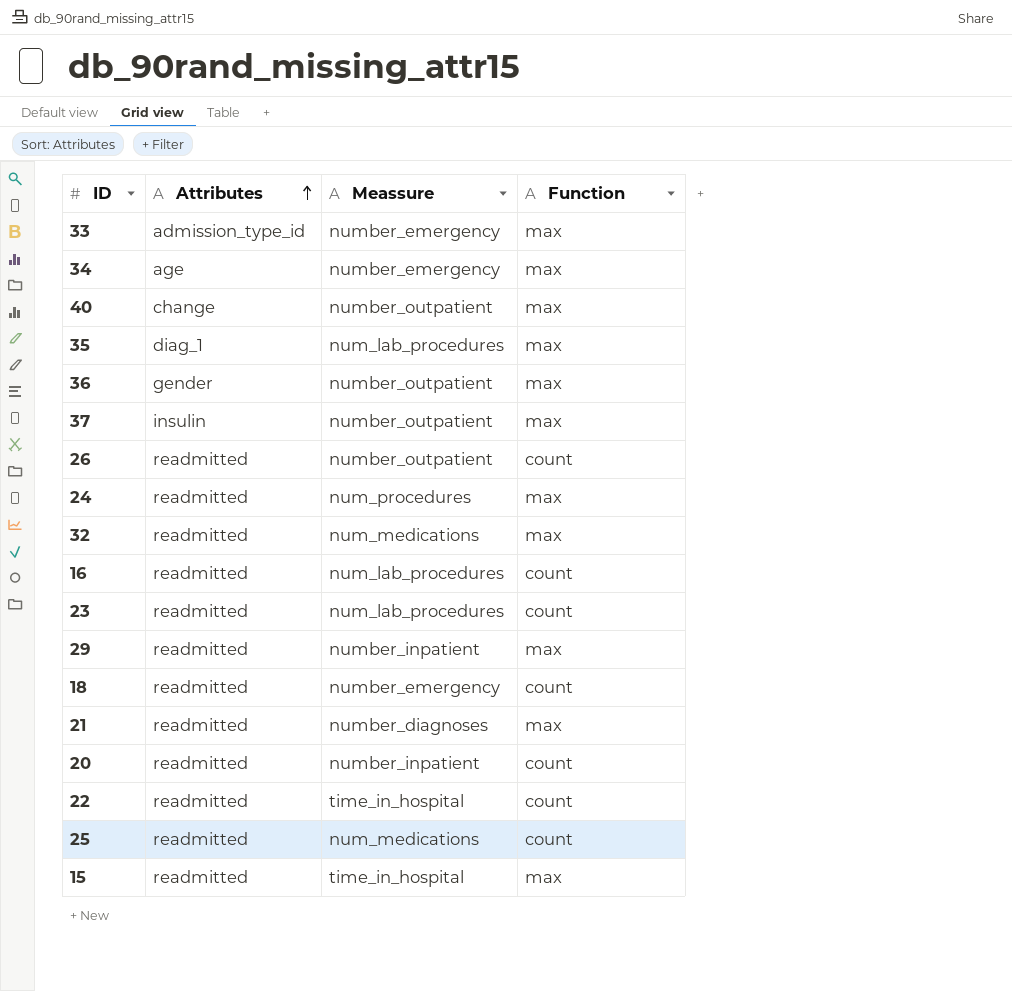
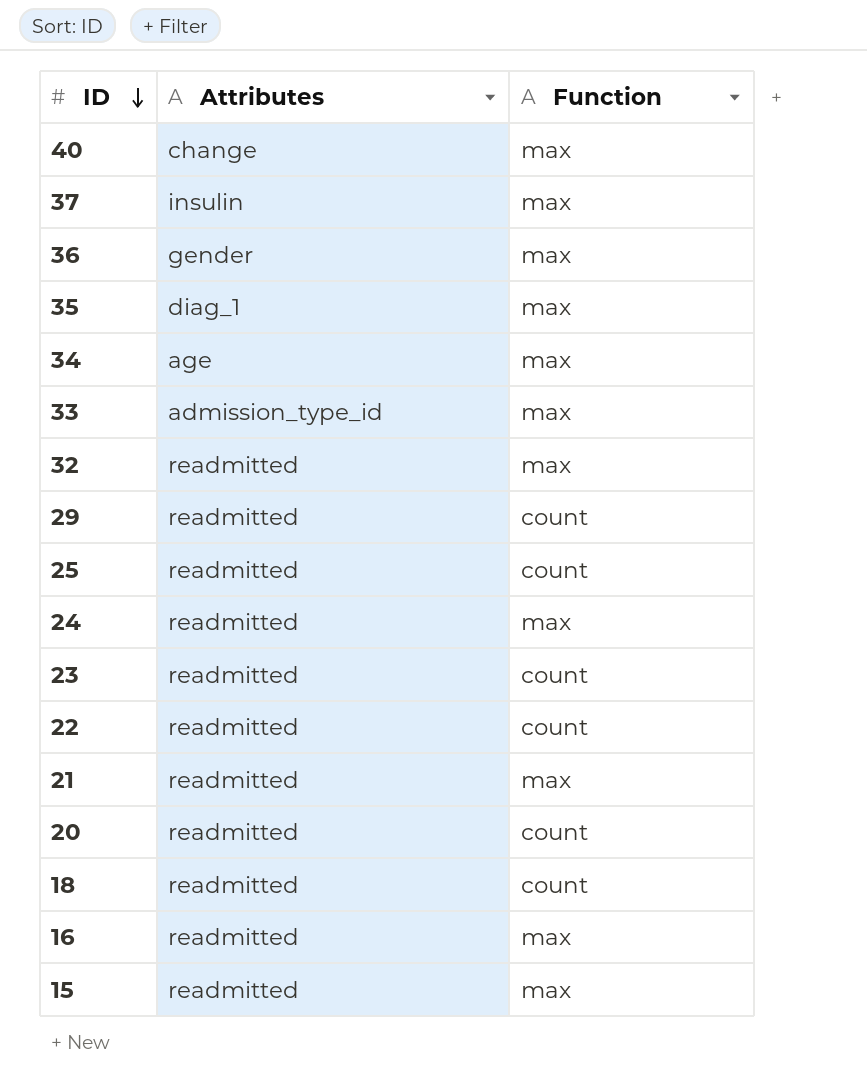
row order: Attributes ascending -> ID descending
column Meassure | position: 3 -> none
row 26: readmitted | number_outpatient | count -> none
29 | Function: max -> count
16 | Function: count -> max

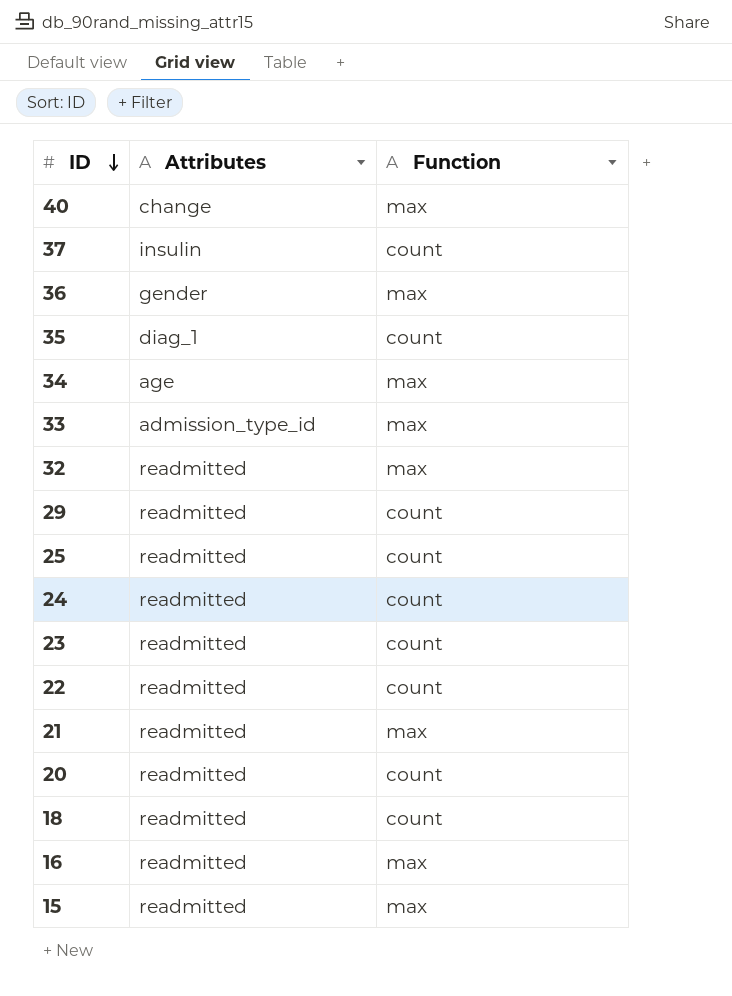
37 | Function: max -> count
35 | Function: max -> count
24 | Function: max -> count

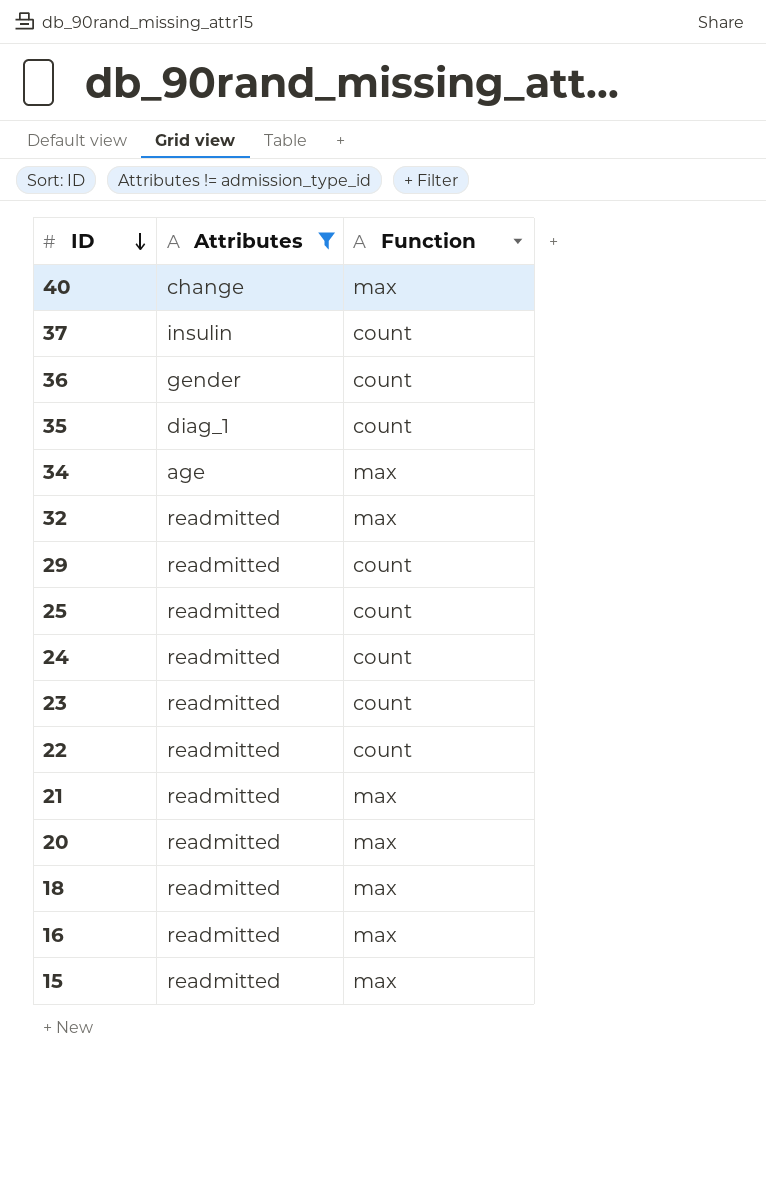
filter: none -> Attributes != admission_type_id
36 | Function: max -> count
20 | Function: count -> max
18 | Function: count -> max

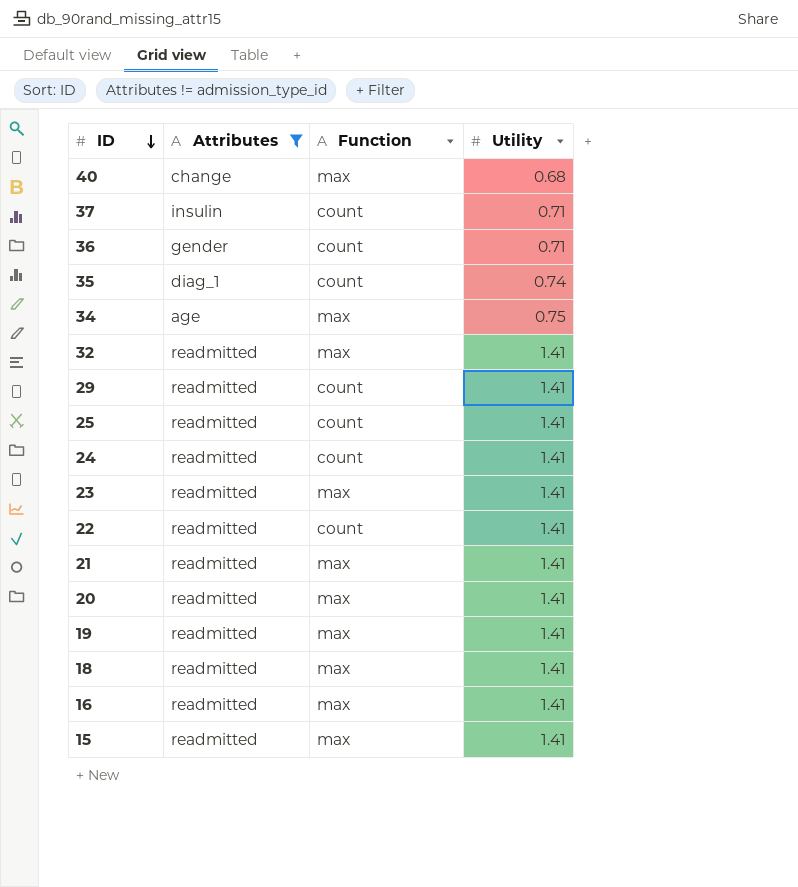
column Utility | position: none -> 4
23 | Function: count -> max
row 19: none -> readmitted | max | 1.41

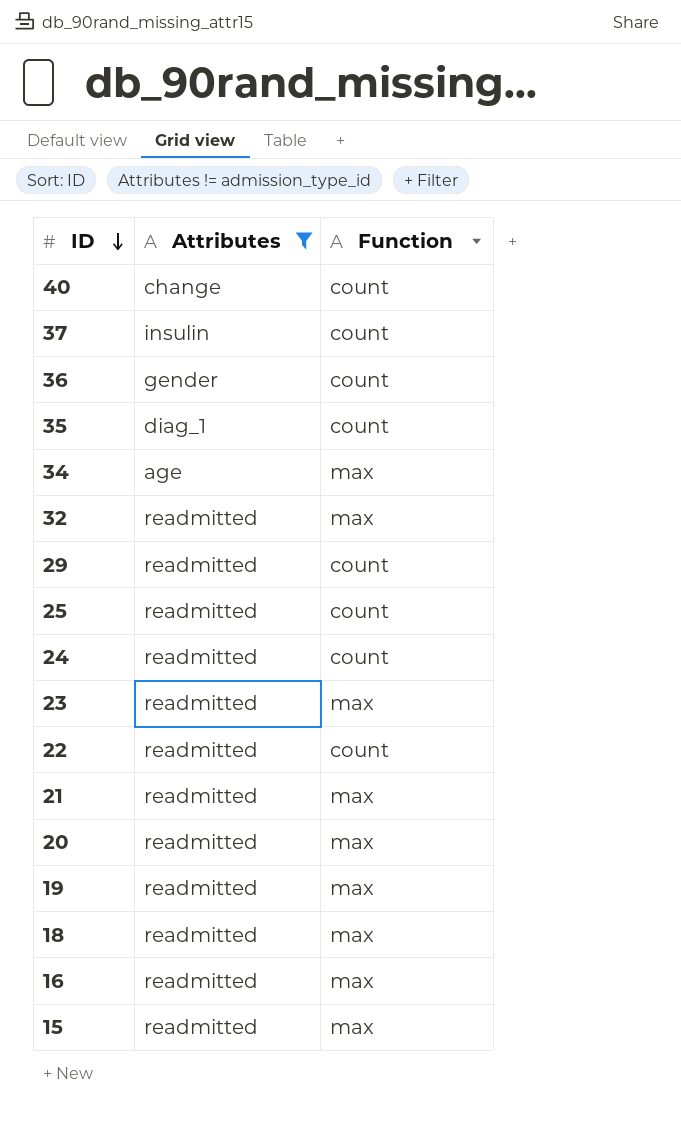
column Utility | position: 4 -> none
40 | Function: max -> count

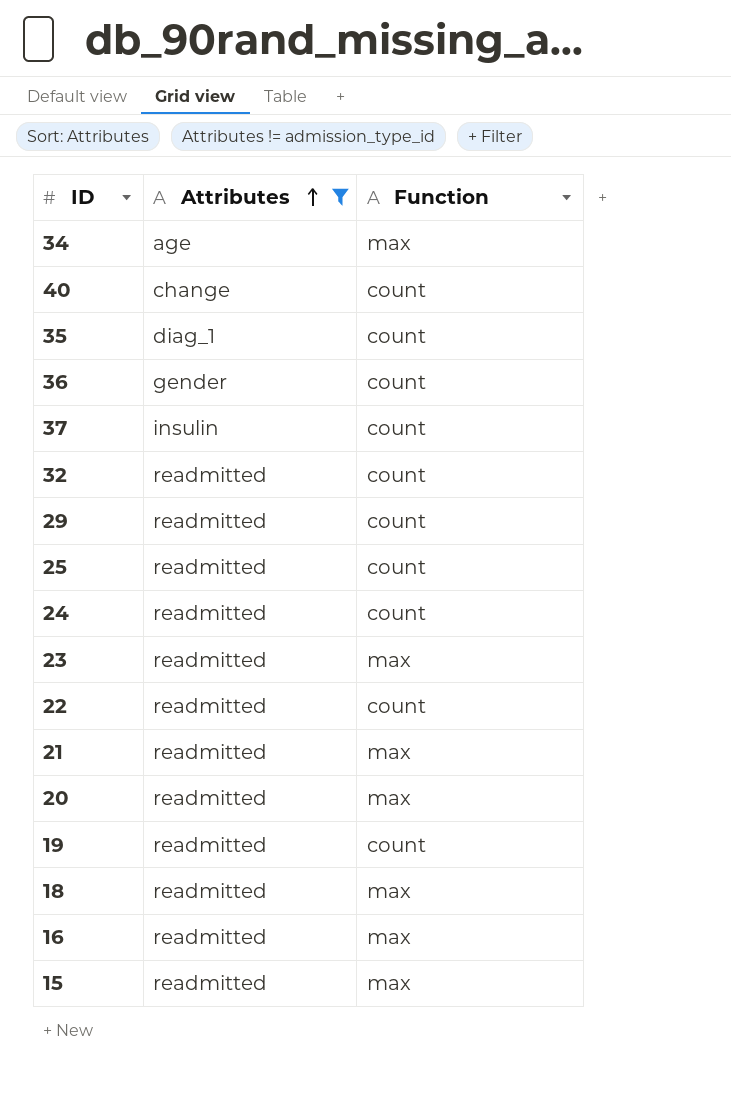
row order: ID descending -> Attributes ascending
32 | Function: max -> count
19 | Function: max -> count

